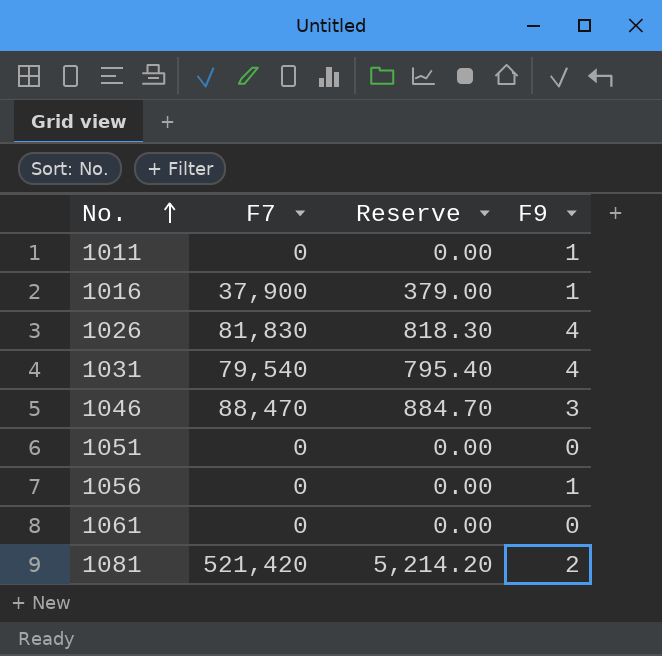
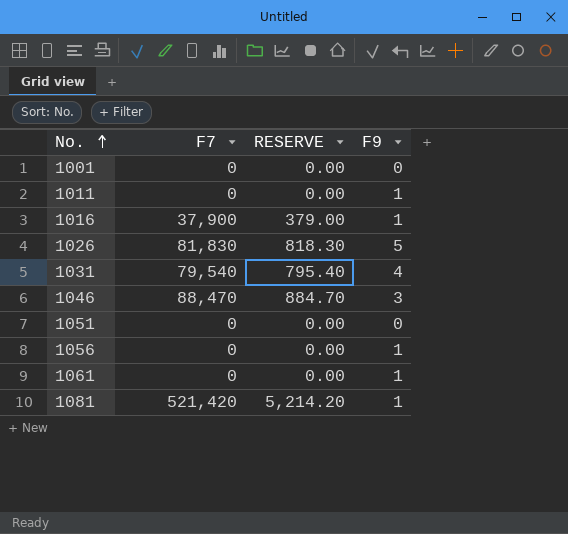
column name: Reserve -> RESERVE
row 1001: none -> 0 | 0.00 | 0
1026 | F9: 4 -> 5
1061 | F9: 0 -> 1
1081 | F9: 2 -> 1

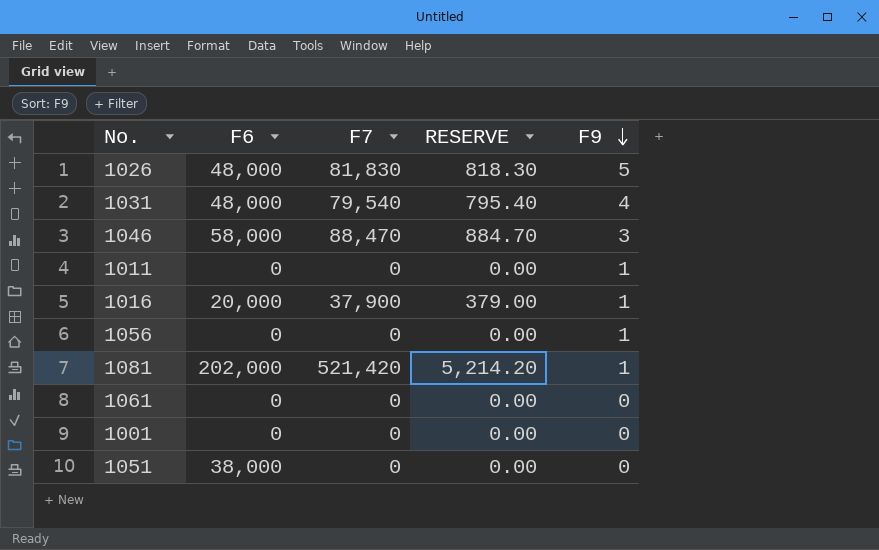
row order: No. ascending -> F9 descending
column F6 | position: none -> 2
1061 | F9: 1 -> 0

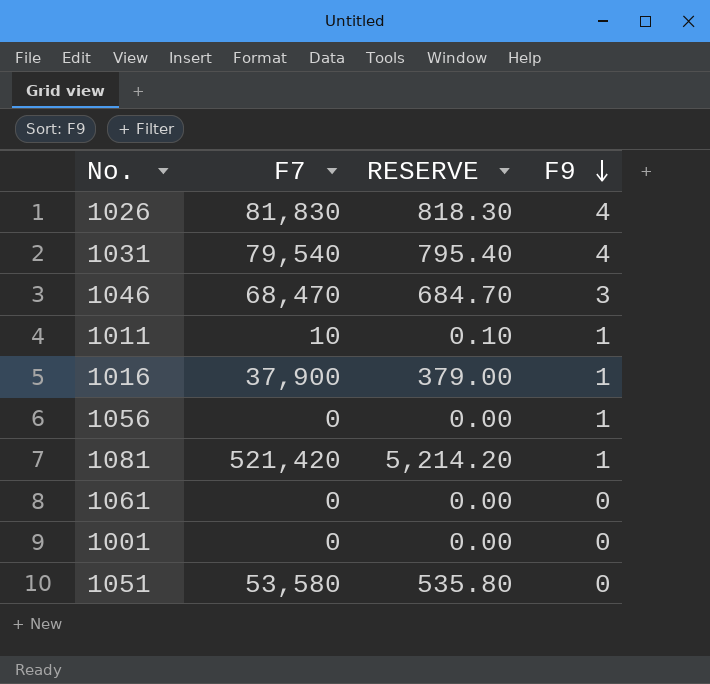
column F6 | position: 2 -> none
1026 | F9: 5 -> 4
1046 | F7: 88,470 -> 68,470
1046 | RESERVE: 884.70 -> 684.70
1011 | F7: 0 -> 10
1011 | RESERVE: 0.00 -> 0.10
1051 | F7: 0 -> 53,580
1051 | RESERVE: 0.00 -> 535.80

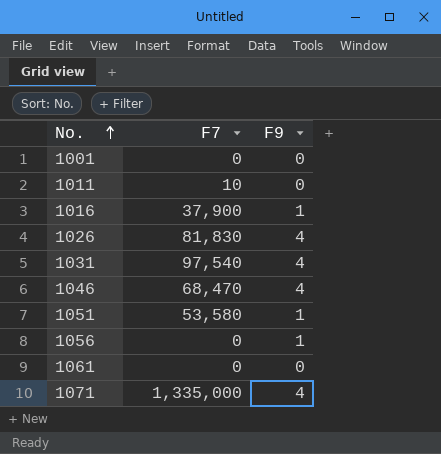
row order: F9 descending -> No. ascending
column RESERVE | formula: [F7] * 0.01 -> none
row 1081: 521,420 | 5,214.20 | 1 -> none
1011 | F9: 1 -> 0
1031 | F7: 79,540 -> 97,540
1046 | F9: 3 -> 4
1051 | F9: 0 -> 1
row 1071: none -> 1,335,000 | 4

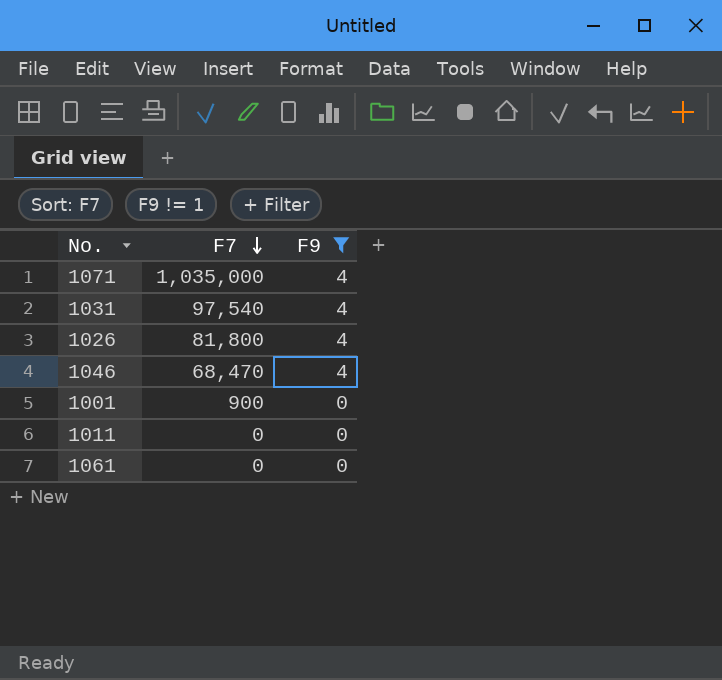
filter: none -> F9 != 1
row order: No. ascending -> F7 descending
1071 | F7: 1,335,000 -> 1,035,000
1026 | F7: 81,830 -> 81,800
1001 | F7: 0 -> 900
1011 | F7: 10 -> 0

